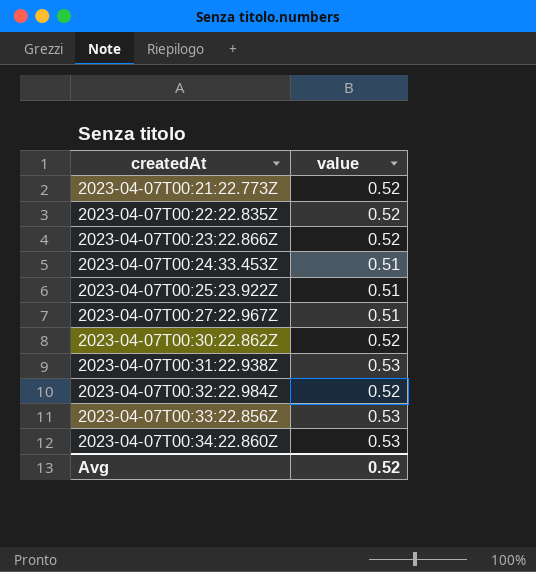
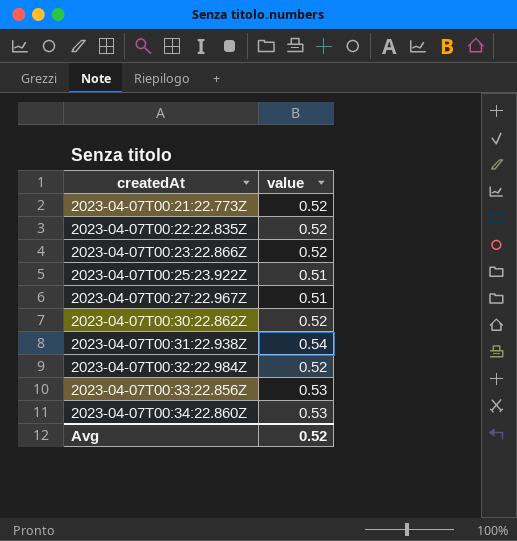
row 2023-04-07T00:24:33.453Z: 0.51 -> none
2023-04-07T00:31:22.938Z | value: 0.53 -> 0.54

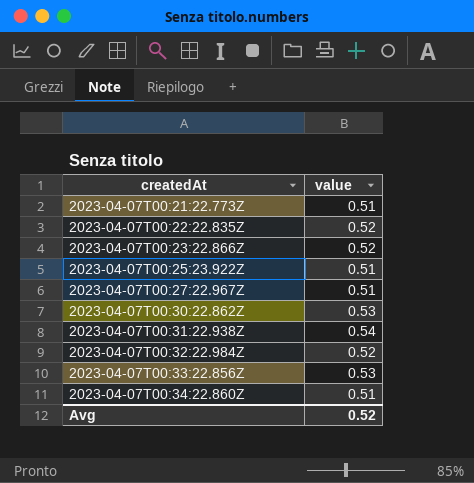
2023-04-07T00:21:22.773Z | value: 0.52 -> 0.51
2023-04-07T00:30:22.862Z | value: 0.52 -> 0.53
2023-04-07T00:34:22.860Z | value: 0.53 -> 0.51

